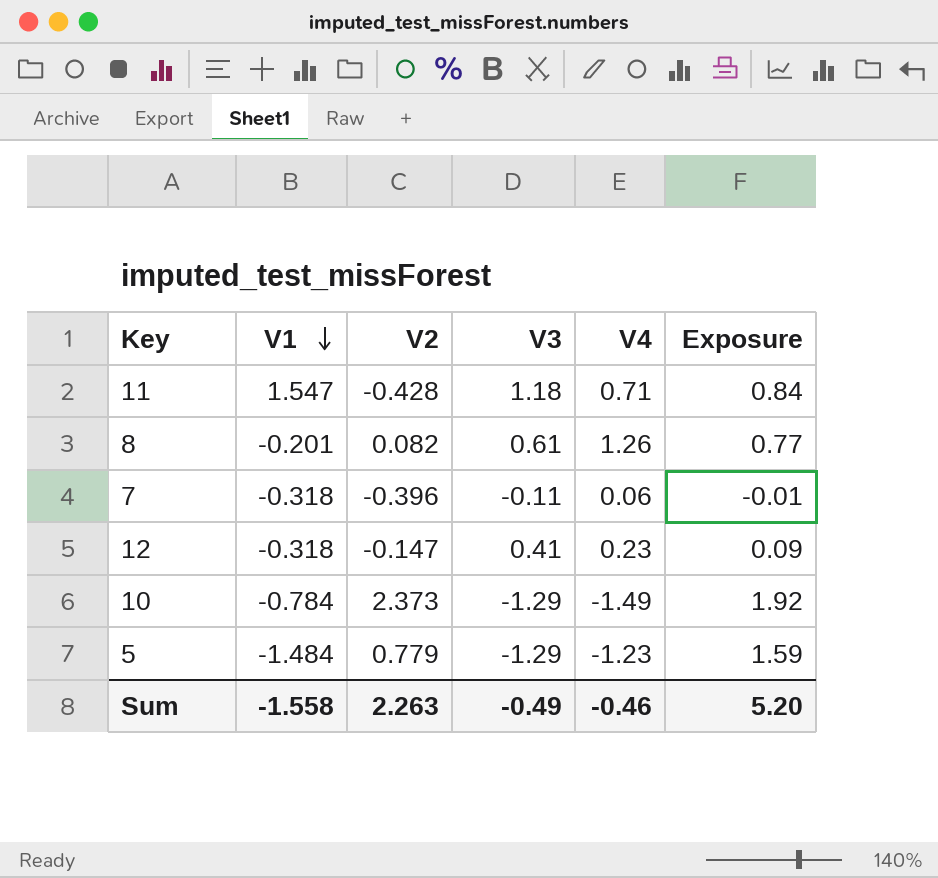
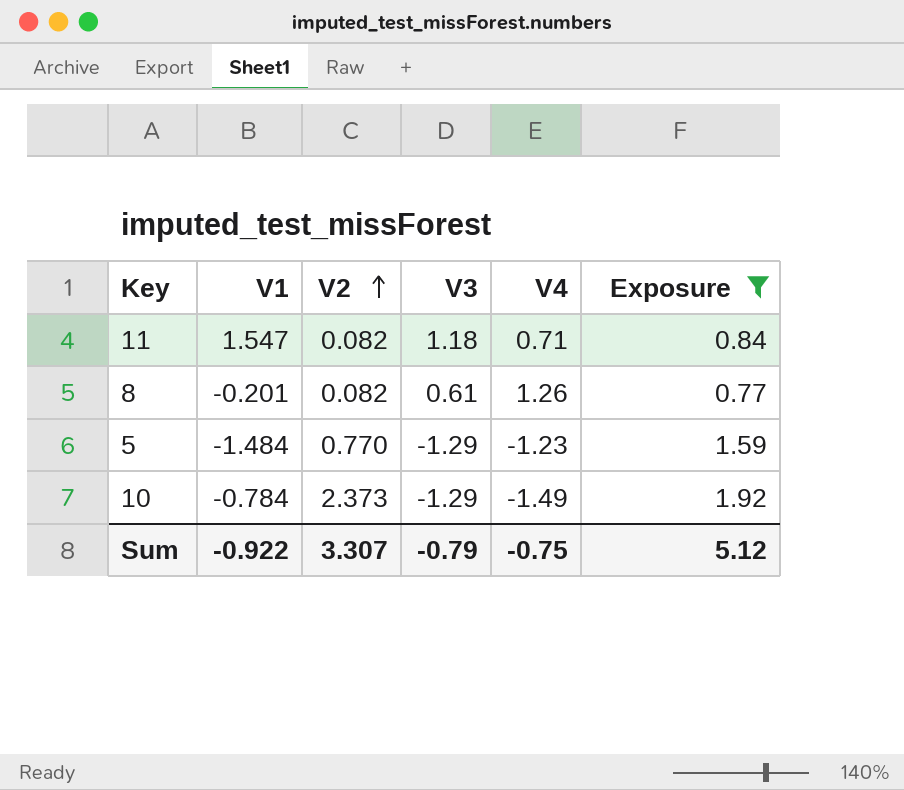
filter: none -> Exposure >= 0.77
row order: V1 descending -> V2 ascending
11 | V2: -0.428 -> 0.082
5 | V2: 0.779 -> 0.770
Sum | V1: -1.558 -> -0.922
Sum | V2: 2.263 -> 3.307
Sum | V3: -0.49 -> -0.79
Sum | V4: -0.46 -> -0.75
Sum | Exposure: 5.20 -> 5.12

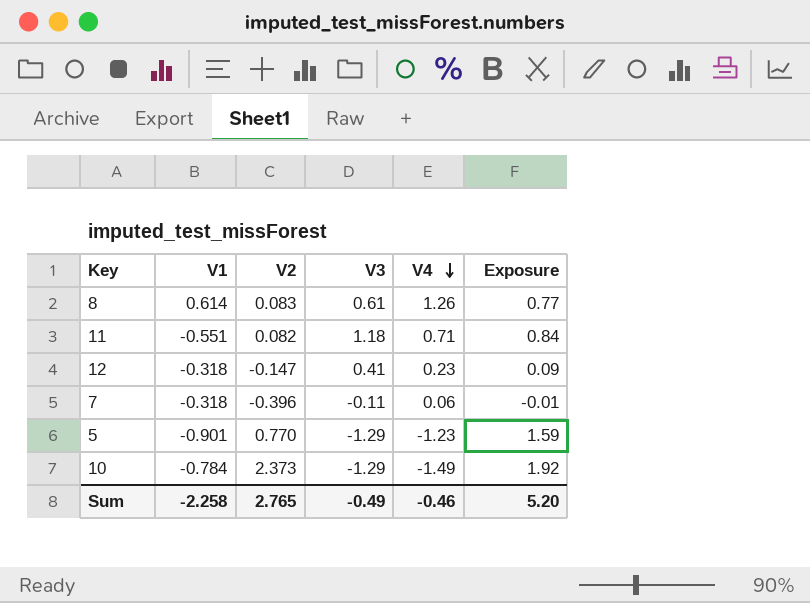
filter: Exposure >= 0.77 -> none
row order: V2 ascending -> V4 descending
8 | V1: -0.201 -> 0.614
8 | V2: 0.082 -> 0.083
11 | V1: 1.547 -> -0.551
5 | V1: -1.484 -> -0.901
Sum | V1: -0.922 -> -2.258
Sum | V2: 3.307 -> 2.765
Sum | V3: -0.79 -> -0.49
Sum | V4: -0.75 -> -0.46
Sum | Exposure: 5.12 -> 5.20

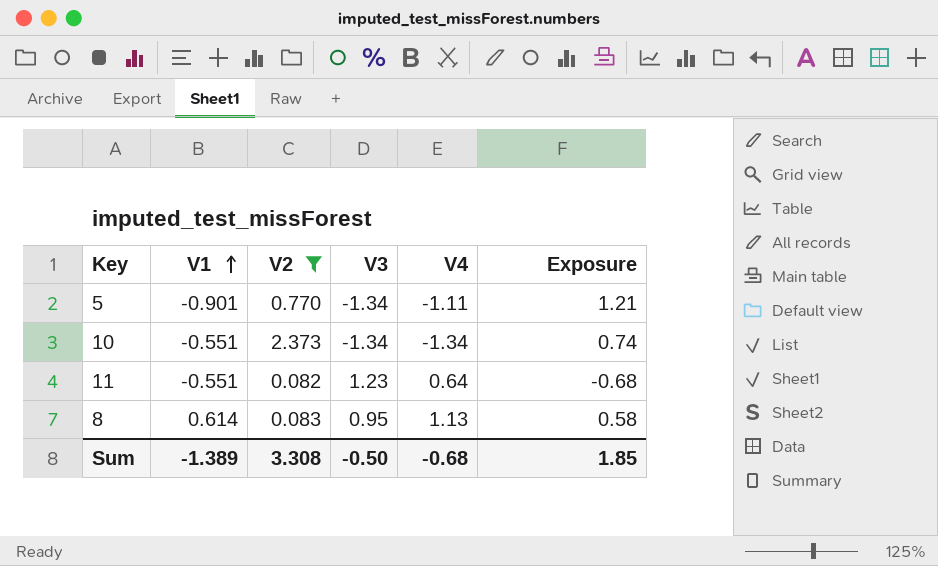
filter: none -> V2 >= 0.082
row order: V4 descending -> V1 ascending
column Exposure | formula: [V3] * [V4] -> [V1] * [V3]
5 | V3: -1.29 -> -1.34
5 | V4: -1.23 -> -1.11
10 | V1: -0.784 -> -0.551
10 | V3: -1.29 -> -1.34
10 | V4: -1.49 -> -1.34
11 | V3: 1.18 -> 1.23
11 | V4: 0.71 -> 0.64
8 | V3: 0.61 -> 0.95
8 | V4: 1.26 -> 1.13
Sum | V1: -2.258 -> -1.389
Sum | V2: 2.765 -> 3.308
Sum | V3: -0.49 -> -0.50
Sum | V4: -0.46 -> -0.68
Sum | Exposure: 5.20 -> 1.85

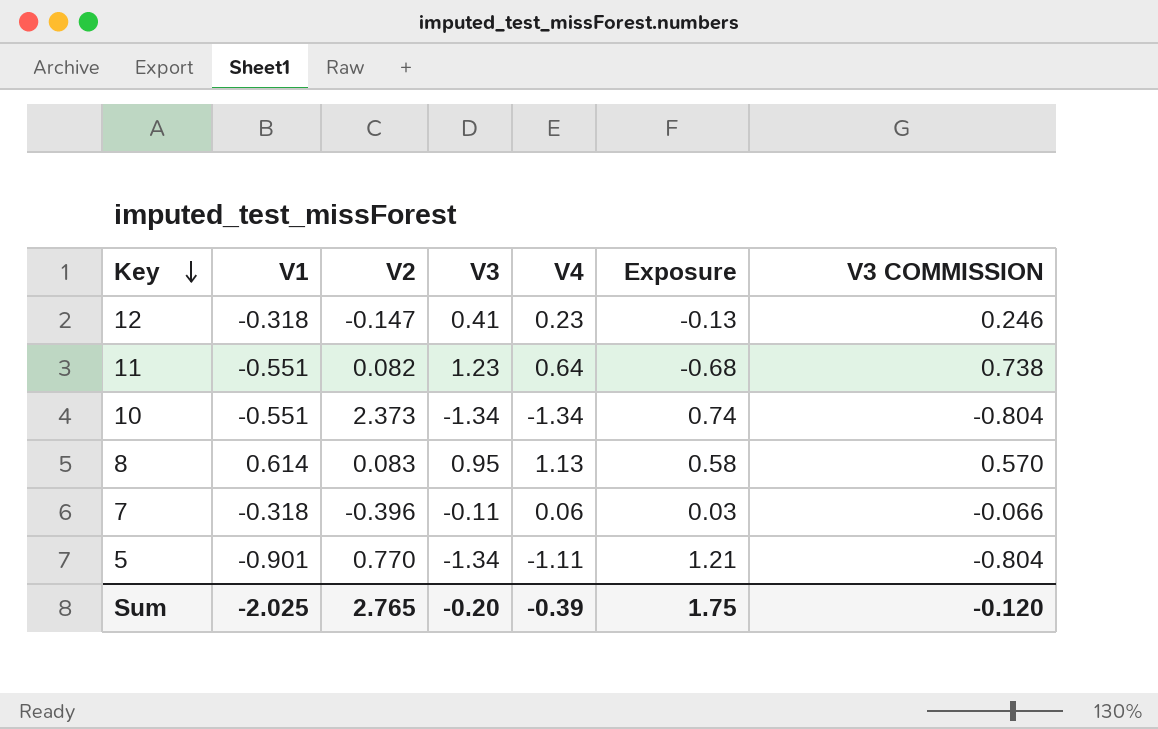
filter: V2 >= 0.082 -> none
row order: V1 ascending -> Key descending
column V3 COMMISSION | formula: none -> [V3] * 0.6
Sum | V1: -1.389 -> -2.025
Sum | V2: 3.308 -> 2.765
Sum | V3: -0.50 -> -0.20
Sum | V4: -0.68 -> -0.39
Sum | Exposure: 1.85 -> 1.75

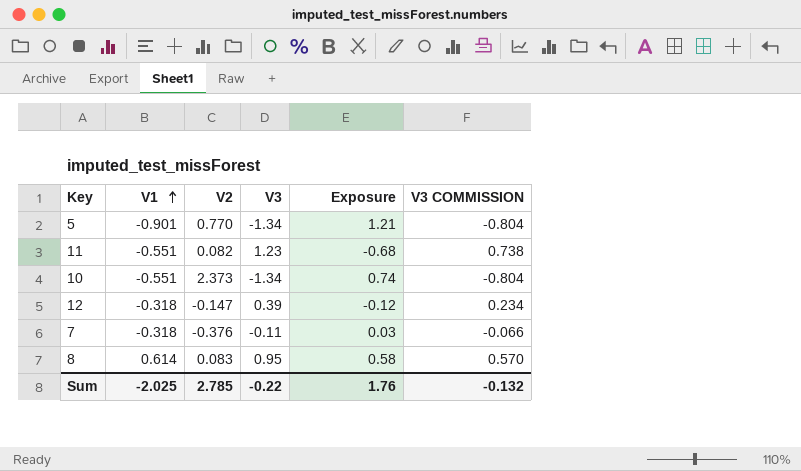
row order: Key descending -> V1 ascending
column V4 | position: 5 -> none
12 | V3: 0.41 -> 0.39
12 | Exposure: -0.13 -> -0.12
12 | V3 COMMISSION: 0.246 -> 0.234
7 | V2: -0.396 -> -0.376
Sum | V2: 2.765 -> 2.785
Sum | V3: -0.20 -> -0.22
Sum | Exposure: 1.75 -> 1.76
Sum | V3 COMMISSION: -0.120 -> -0.132

